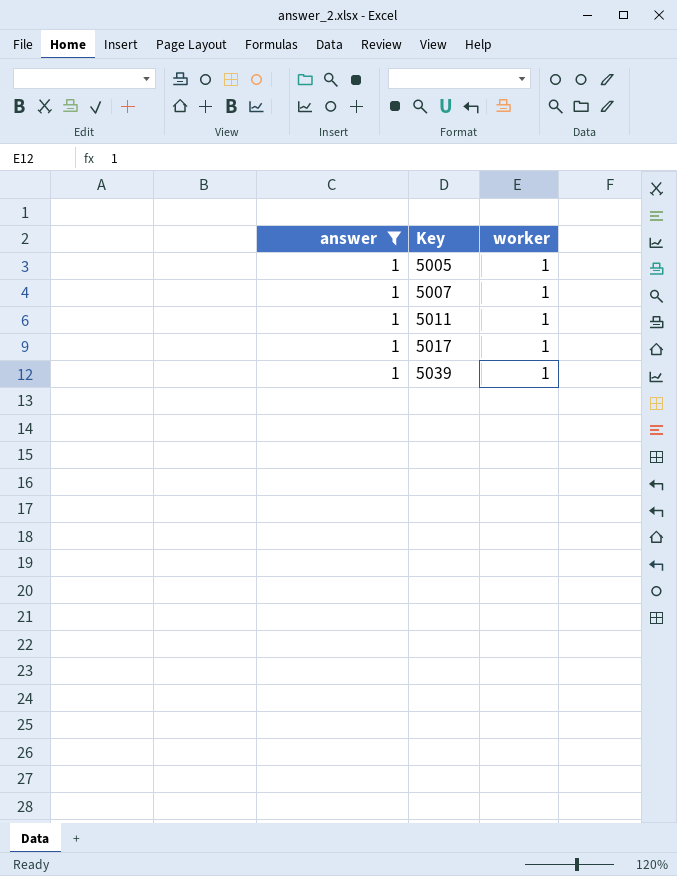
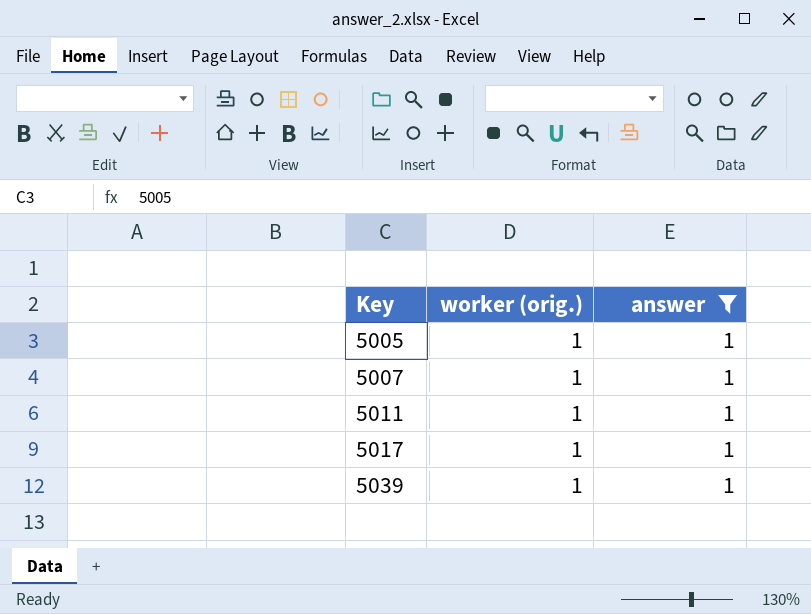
column name: worker -> worker (orig.)
column answer | position: 1 -> 3

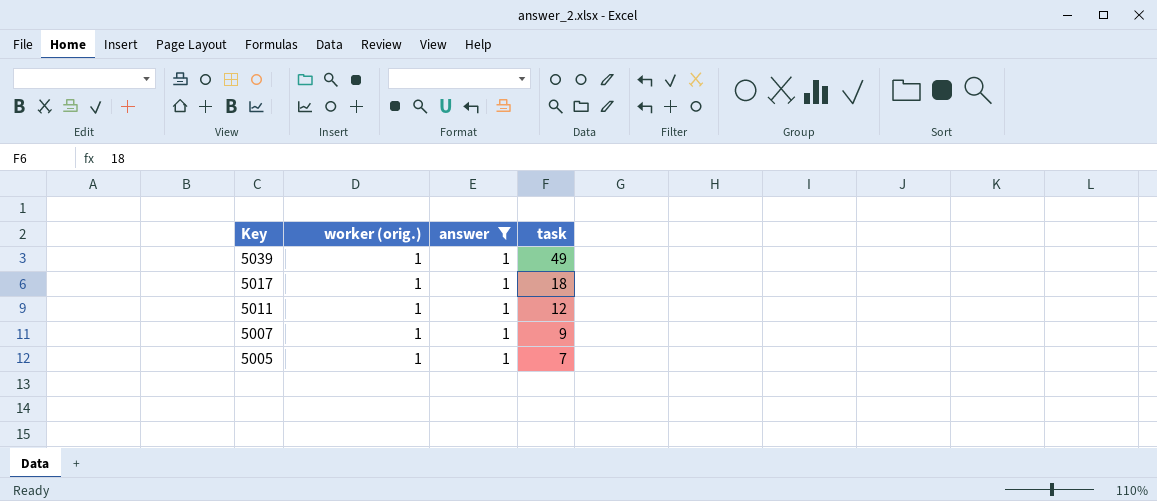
row order: Key ascending -> Key descending
column task | position: none -> 4

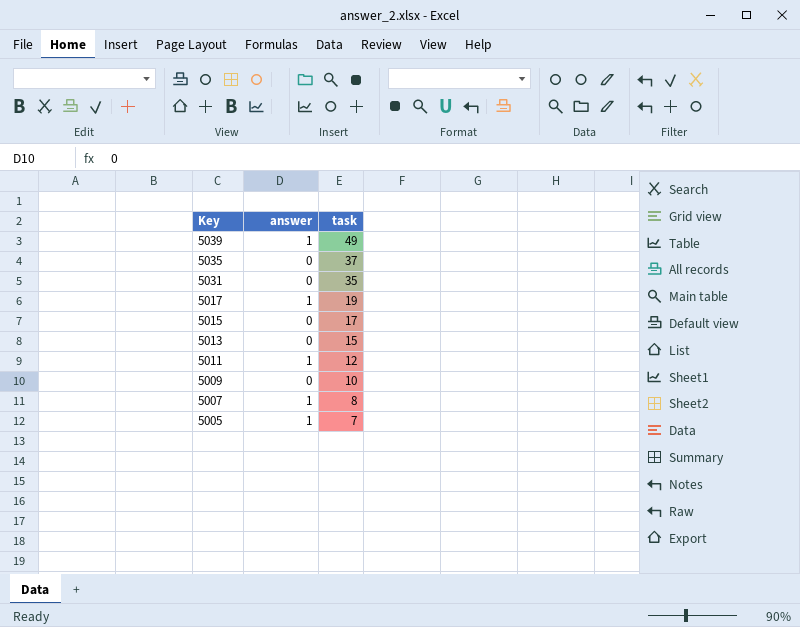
filter: answer = 1 -> none
column worker (orig.) | position: 2 -> none
5017 | task: 18 -> 19
5007 | task: 9 -> 8

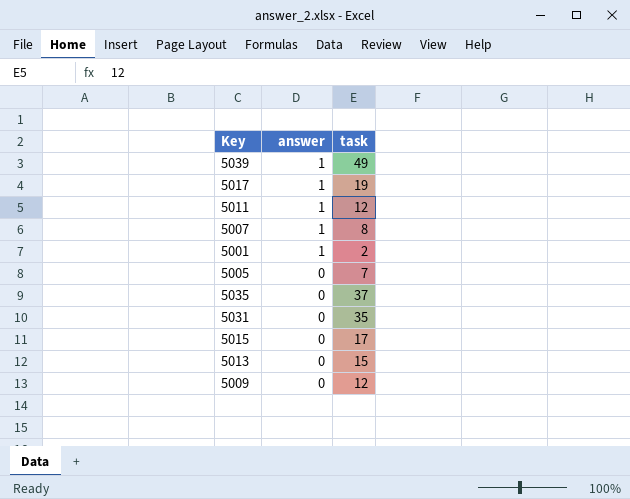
row order: Key descending -> answer descending
row 5001: none -> 1 | 2
5005 | answer: 1 -> 0
5009 | task: 10 -> 12

